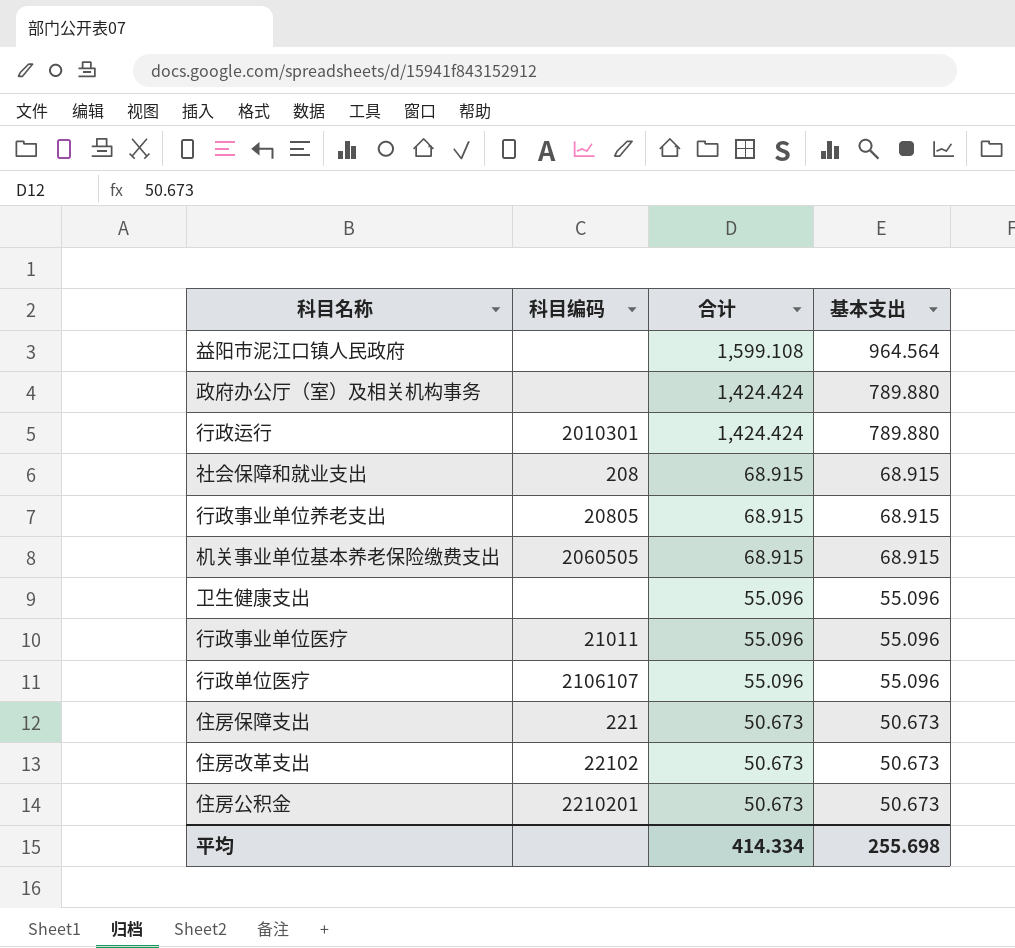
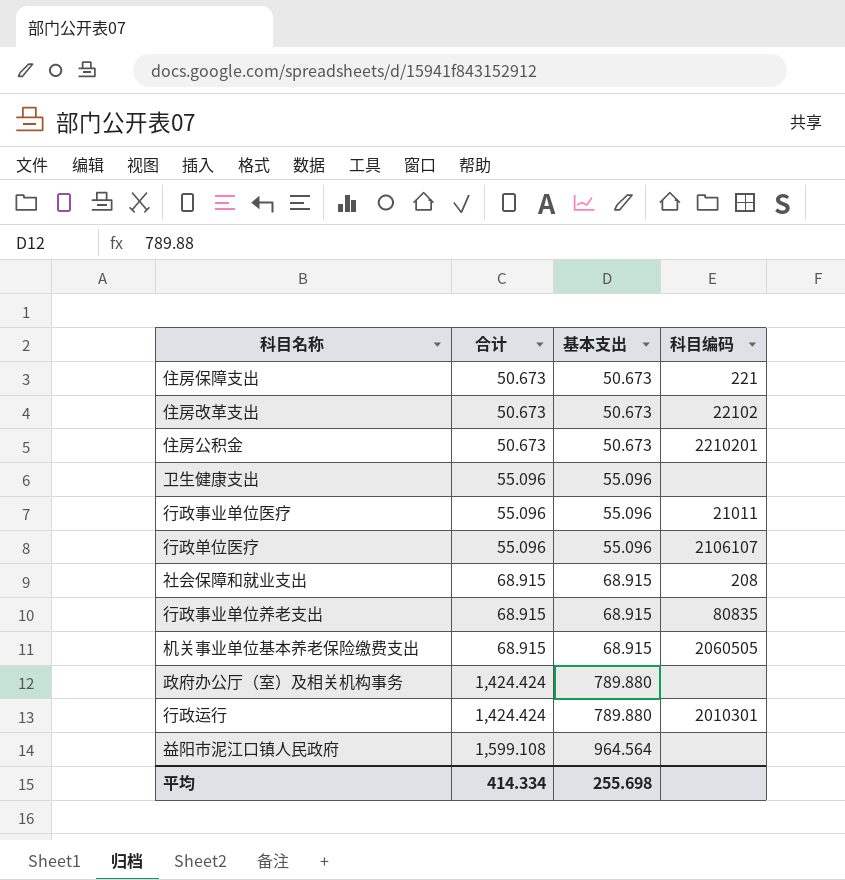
row order: 合计 descending -> 合计 ascending
column 科目编码 | position: 2 -> 4
行政事业单位养老支出 | 科目编码: 20805 -> 80835

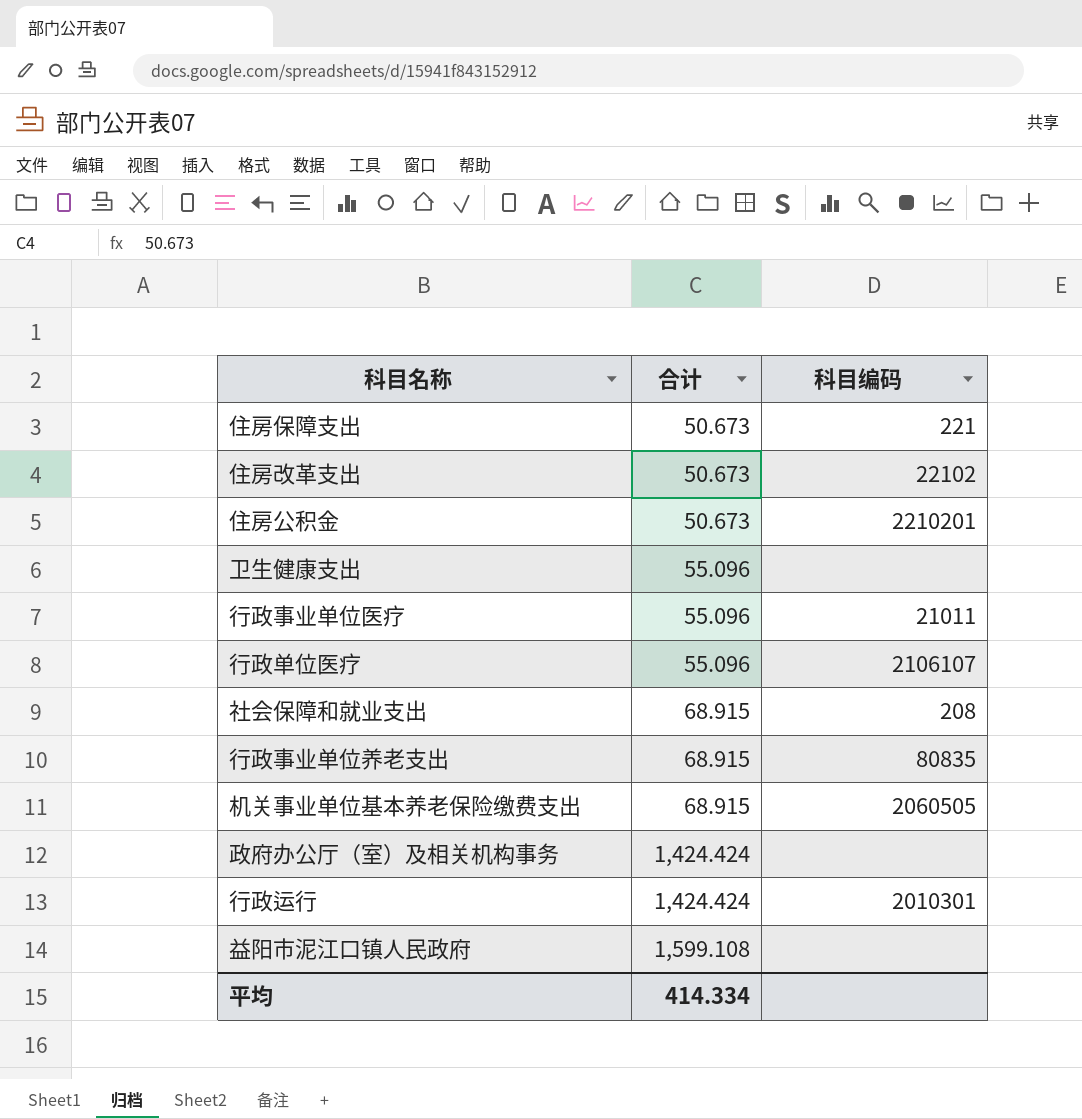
column 基本支出 | position: 3 -> none

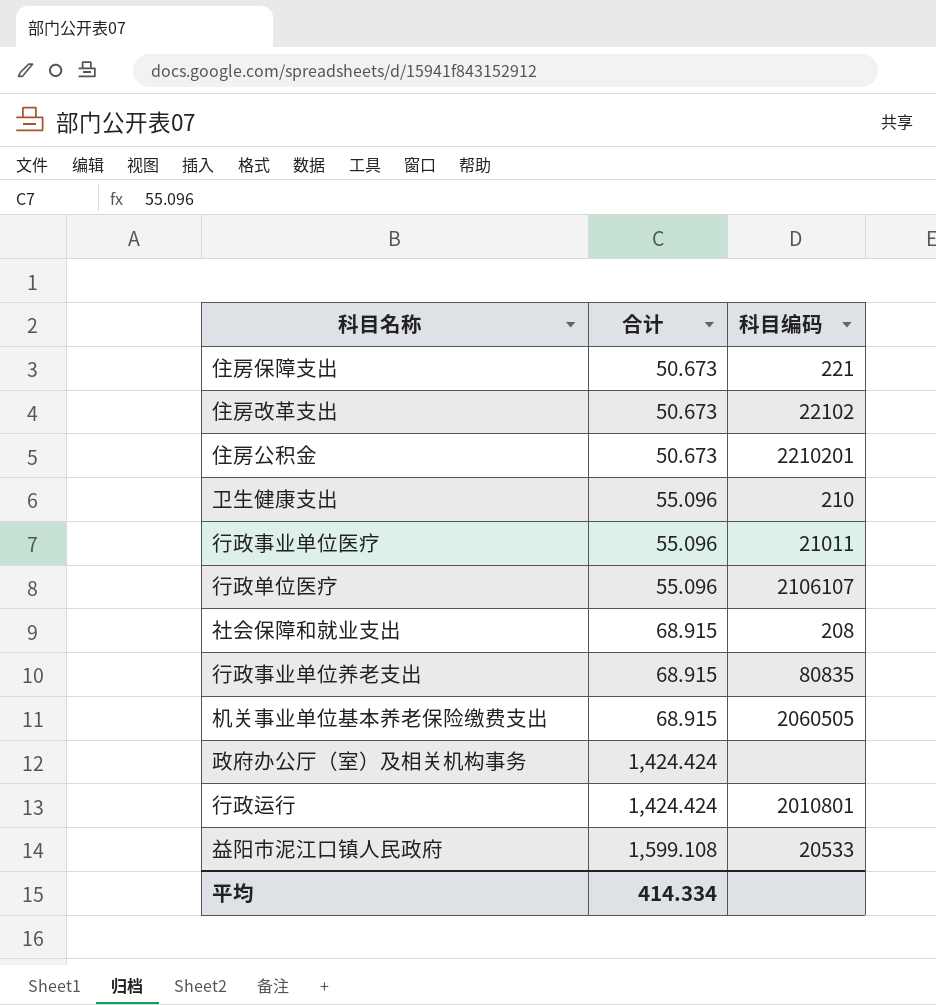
卫生健康支出 | 科目编码: none -> 210
行政运行 | 科目编码: 2010301 -> 2010801
益阳市泥江口镇人民政府 | 科目编码: none -> 20533

